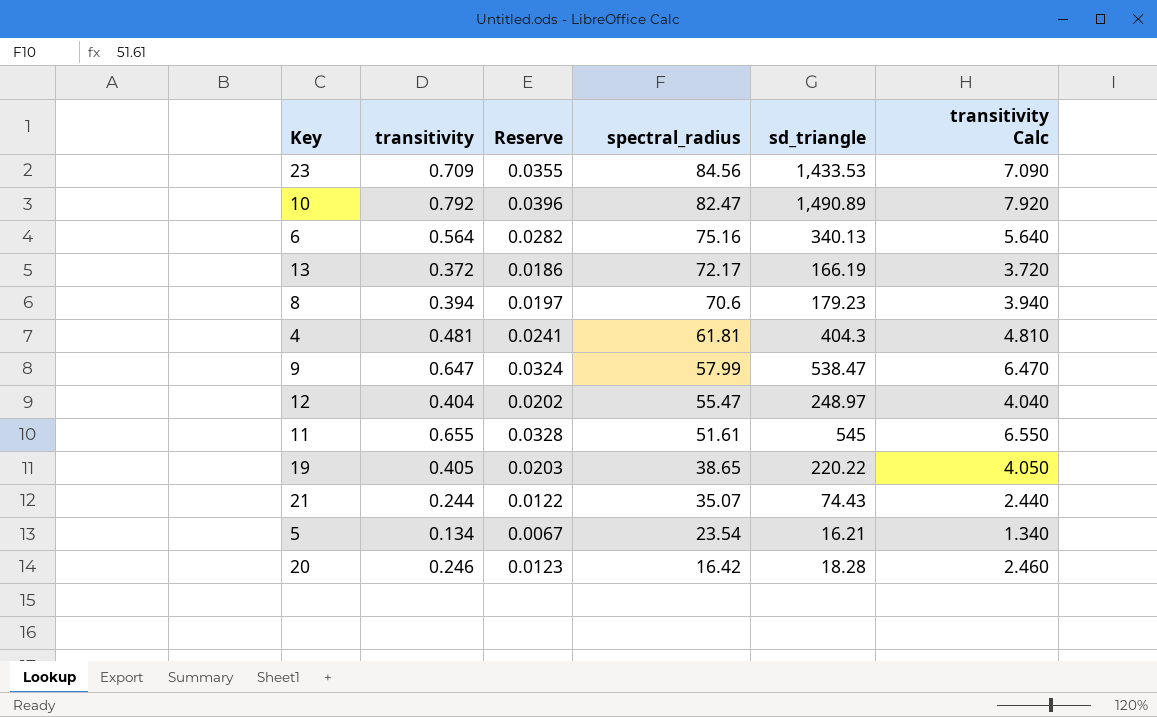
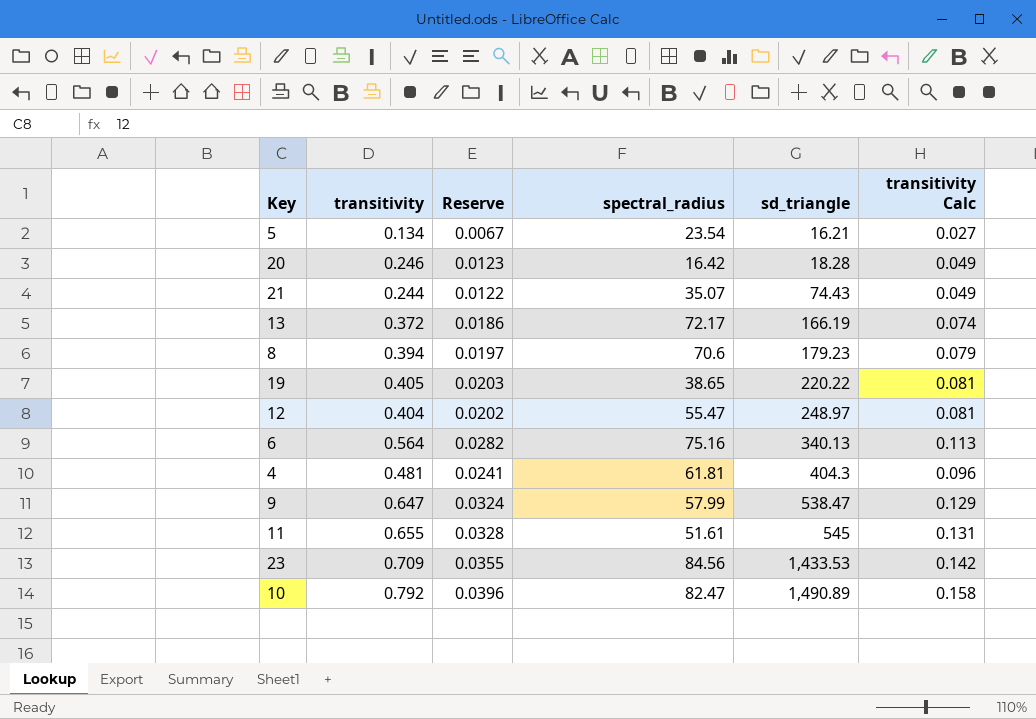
row order: spectral_radius descending -> sd_triangle ascending
column transitivity Calc | formula: [transitivity] * 10 -> [transitivity] * 0.2

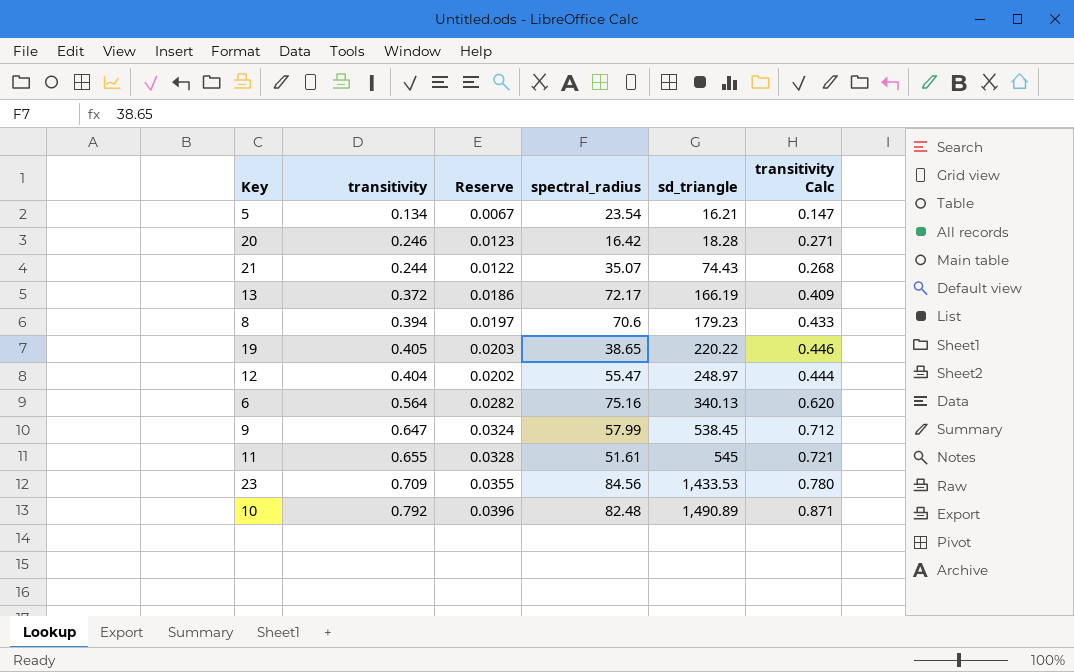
column transitivity Calc | formula: [transitivity] * 0.2 -> [transitivity] * 1.1
row 4: 0.481 | 0.0241 | 61.81 | 404.3 | 0.096 -> none
9 | sd_triangle: 538.47 -> 538.45
10 | spectral_radius: 82.47 -> 82.48

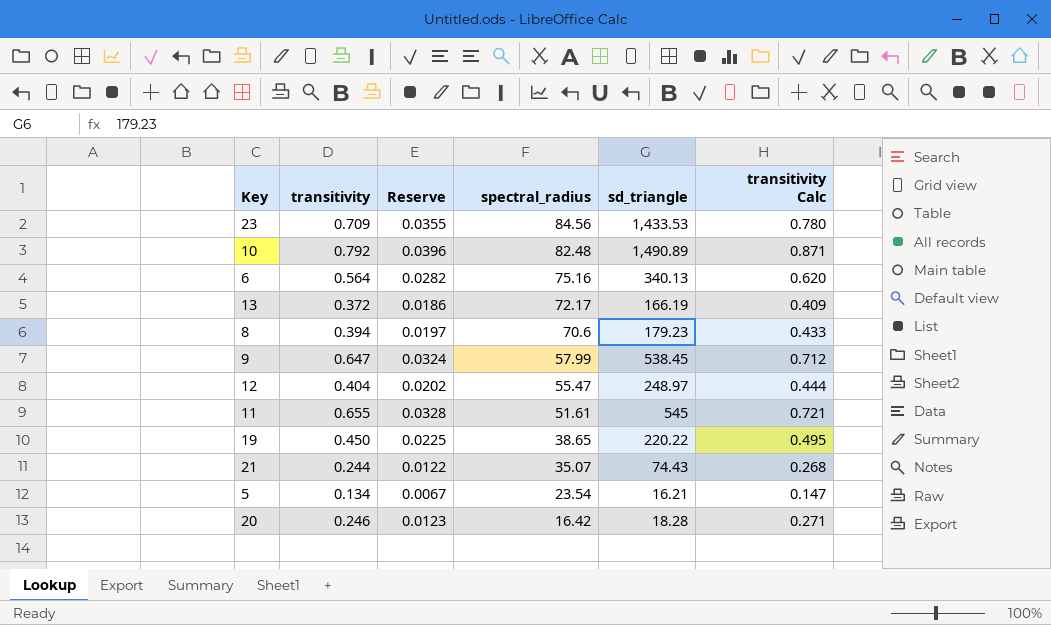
row order: sd_triangle ascending -> spectral_radius descending
19 | transitivity: 0.405 -> 0.450
19 | Reserve: 0.0203 -> 0.0225
19 | transitivity Calc: 0.446 -> 0.495

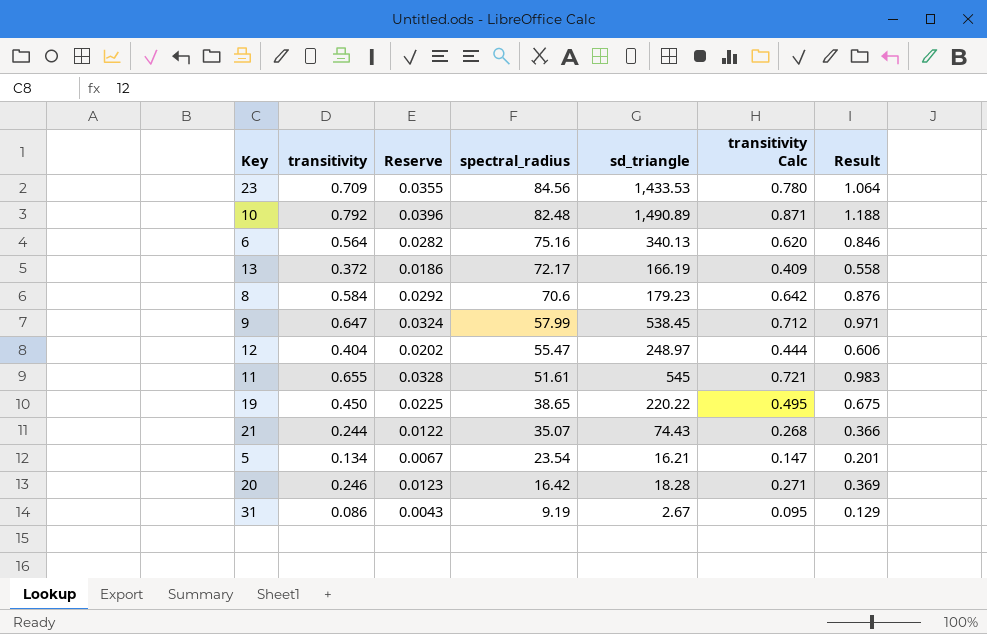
column Result | formula: none -> [transitivity] * 1.5
8 | transitivity: 0.394 -> 0.584
8 | Reserve: 0.0197 -> 0.0292
8 | transitivity Calc: 0.433 -> 0.642
row 31: none -> 0.086 | 0.0043 | 9.19 | 2.67 | 0.095 | 0.129

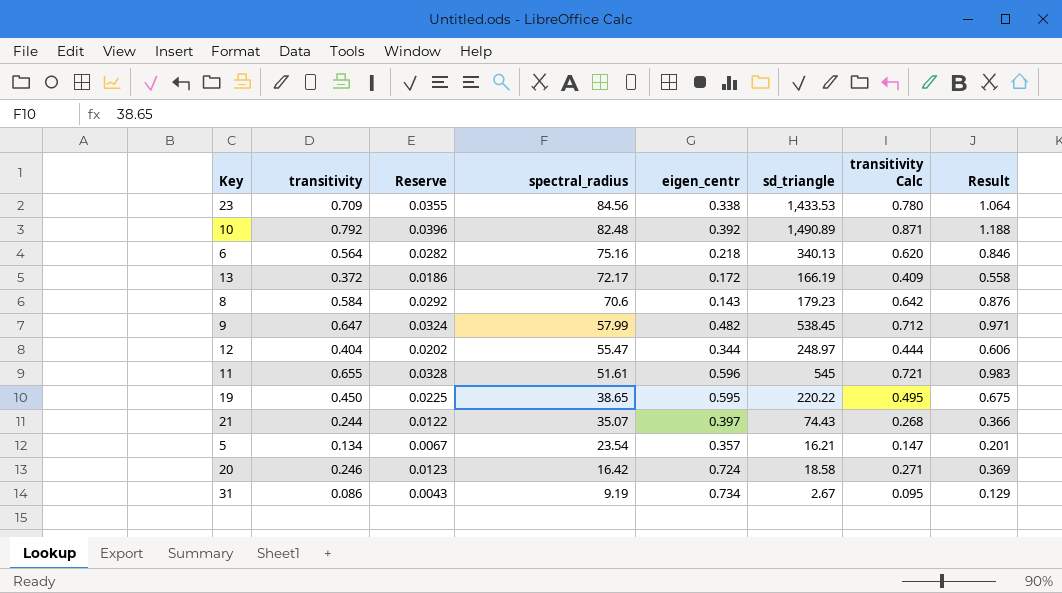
column eigen_centr | position: none -> 5
20 | sd_triangle: 18.28 -> 18.58

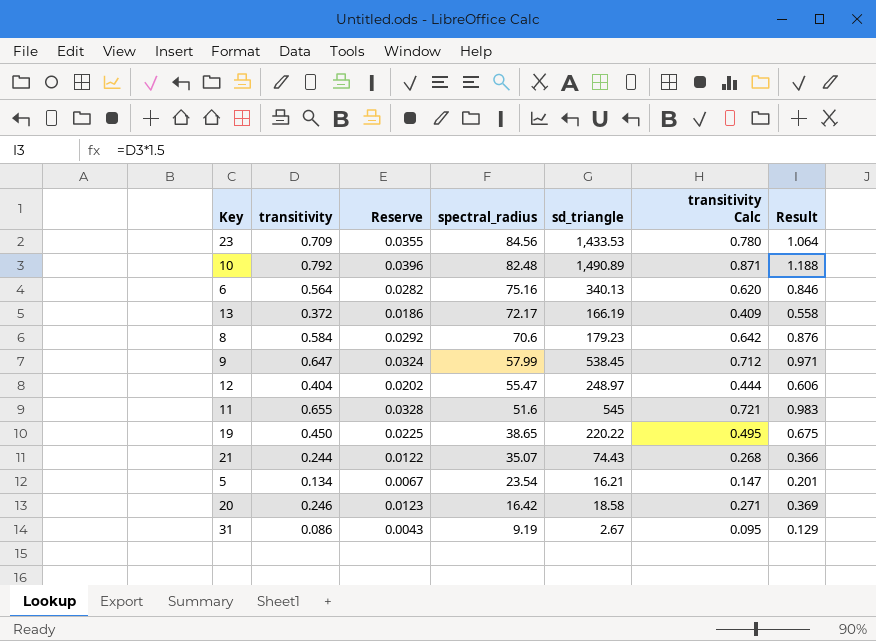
column eigen_centr | position: 5 -> none
11 | spectral_radius: 51.61 -> 51.6

